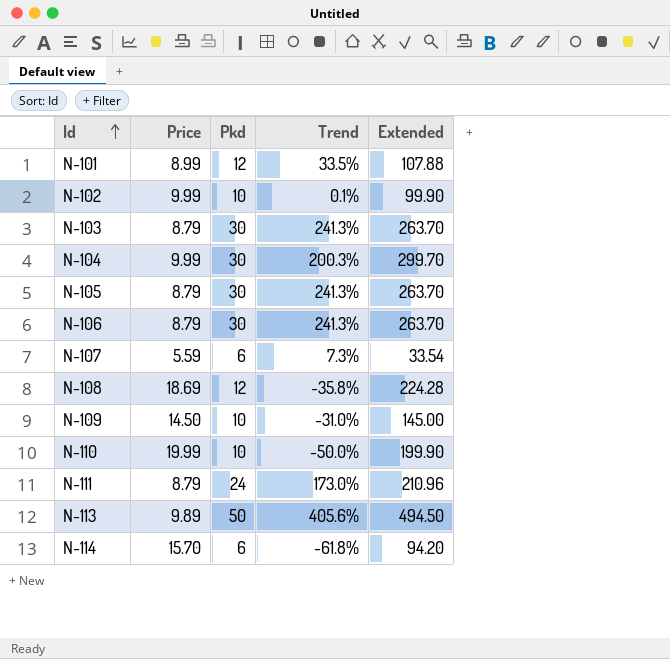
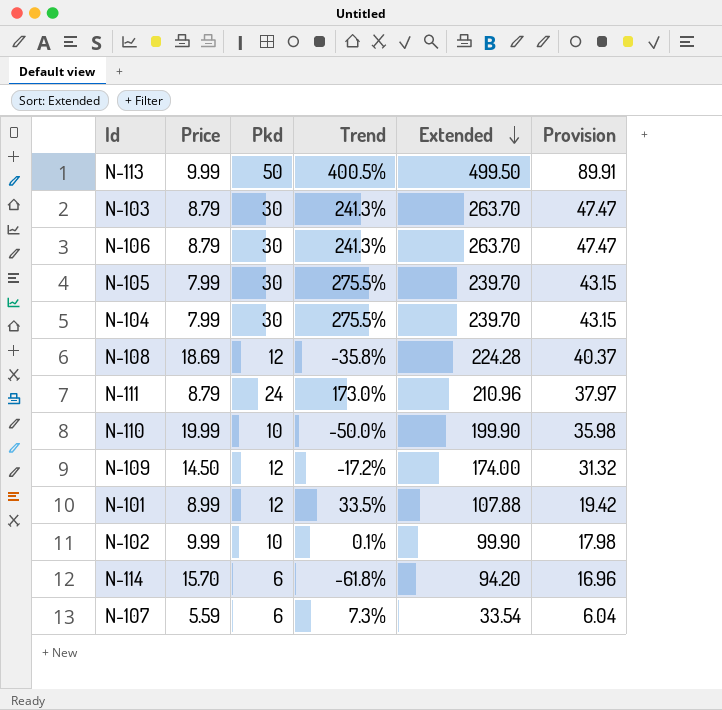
row order: Id ascending -> Extended descending
column Provision | formula: none -> [Extended] * 0.18
N-113 | Price: 9.89 -> 9.99
N-113 | Trend: 405.6% -> 400.5%
N-113 | Extended: 494.50 -> 499.50
N-105 | Price: 8.79 -> 7.99
N-105 | Trend: 241.3% -> 275.5%
N-105 | Extended: 263.70 -> 239.70
N-104 | Price: 9.99 -> 7.99
N-104 | Trend: 200.3% -> 275.5%
N-104 | Extended: 299.70 -> 239.70
N-109 | Pkd: 10 -> 12
N-109 | Trend: -31.0% -> -17.2%
N-109 | Extended: 145.00 -> 174.00

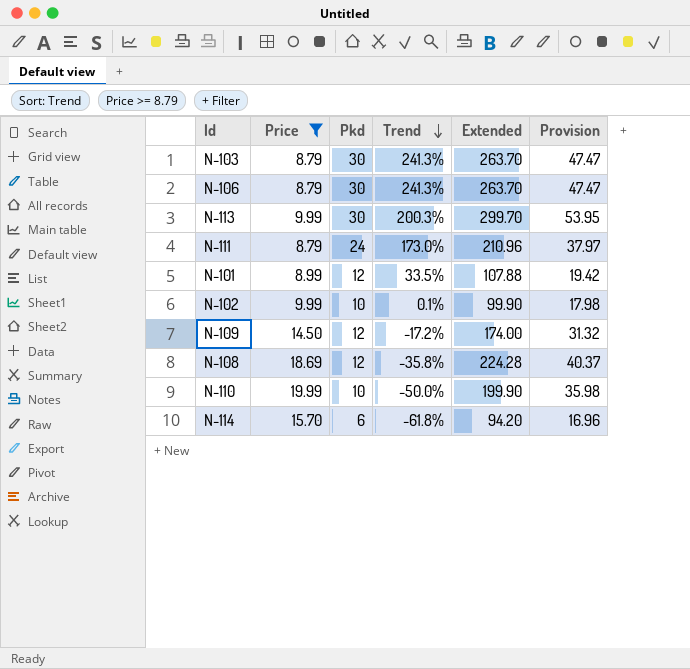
filter: none -> Price >= 8.79
row order: Extended descending -> Trend descending
N-113 | Pkd: 50 -> 30
N-113 | Trend: 400.5% -> 200.3%
N-113 | Extended: 499.50 -> 299.70
N-113 | Provision: 89.91 -> 53.95

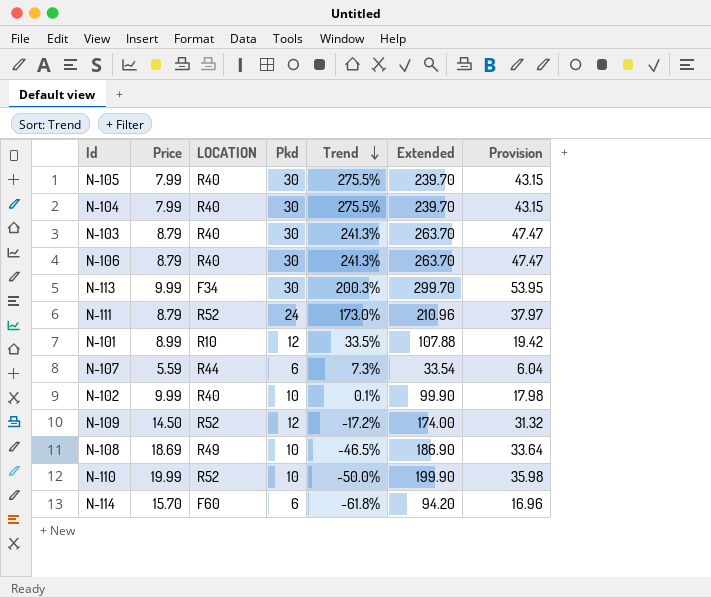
filter: Price >= 8.79 -> none
column LOCATION | position: none -> 3
N-108 | Pkd: 12 -> 10
N-108 | Trend: -35.8% -> -46.5%
N-108 | Extended: 224.28 -> 186.90
N-108 | Provision: 40.37 -> 33.64

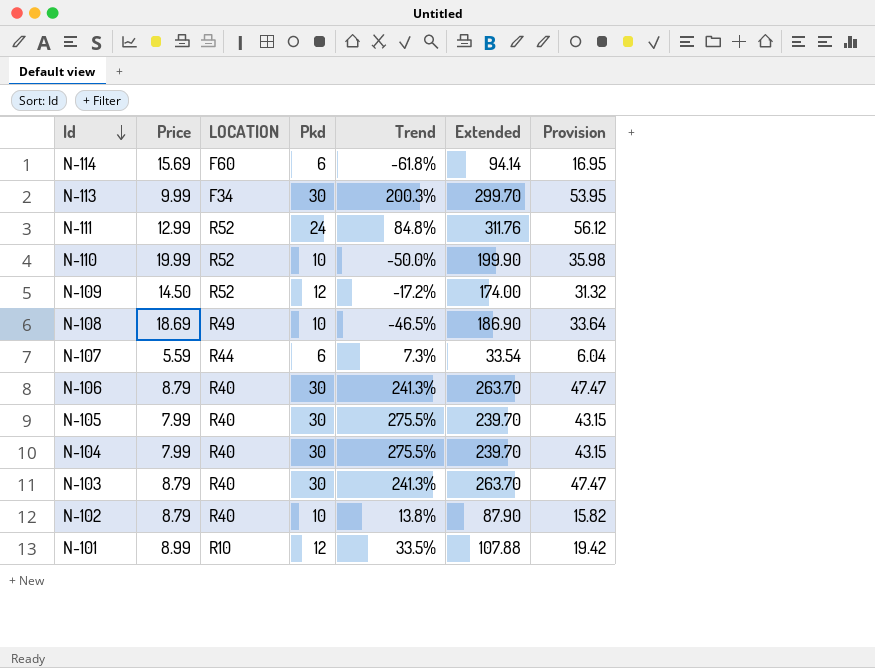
row order: Trend descending -> Id descending
N-114 | Price: 15.70 -> 15.69
N-114 | Extended: 94.20 -> 94.14
N-114 | Provision: 16.96 -> 16.95
N-111 | Price: 8.79 -> 12.99
N-111 | Trend: 173.0% -> 84.8%
N-111 | Extended: 210.96 -> 311.76
N-111 | Provision: 37.97 -> 56.12
N-102 | Price: 9.99 -> 8.79
N-102 | Trend: 0.1% -> 13.8%
N-102 | Extended: 99.90 -> 87.90
N-102 | Provision: 17.98 -> 15.82

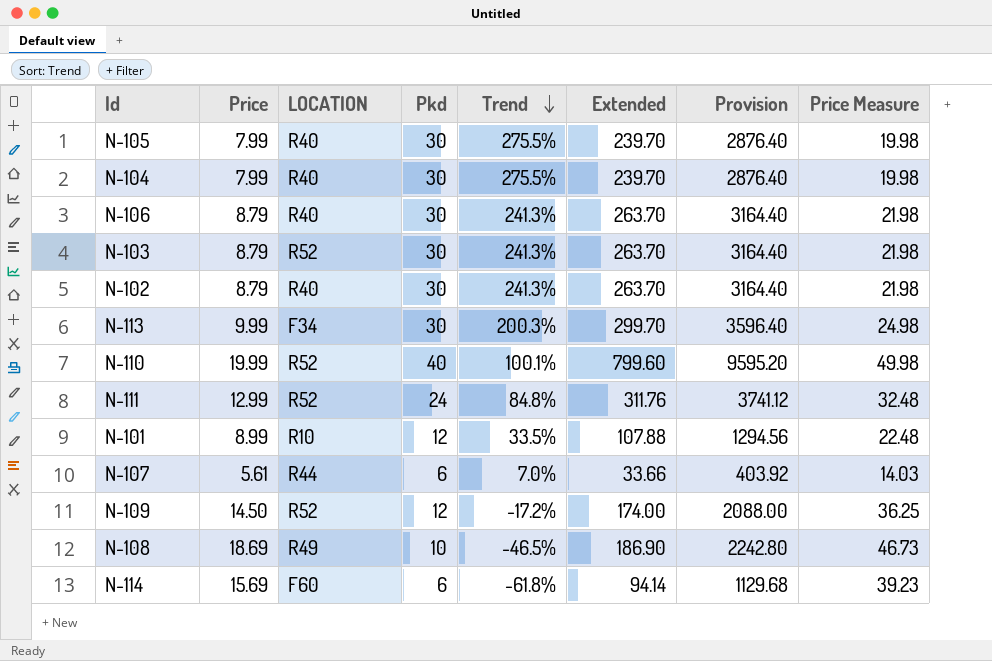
row order: Id descending -> Trend descending
column Provision | formula: [Extended] * 0.18 -> [Extended] * 12
column Price Measure | formula: none -> [Price] * 2.5
N-103 | LOCATION: R40 -> R52
N-102 | Pkd: 10 -> 30
N-102 | Trend: 13.8% -> 241.3%
N-102 | Extended: 87.90 -> 263.70
N-110 | Pkd: 10 -> 40
N-110 | Trend: -50.0% -> 100.1%
N-110 | Extended: 199.90 -> 799.60
N-107 | Price: 5.59 -> 5.61
N-107 | Trend: 7.3% -> 7.0%
N-107 | Extended: 33.54 -> 33.66

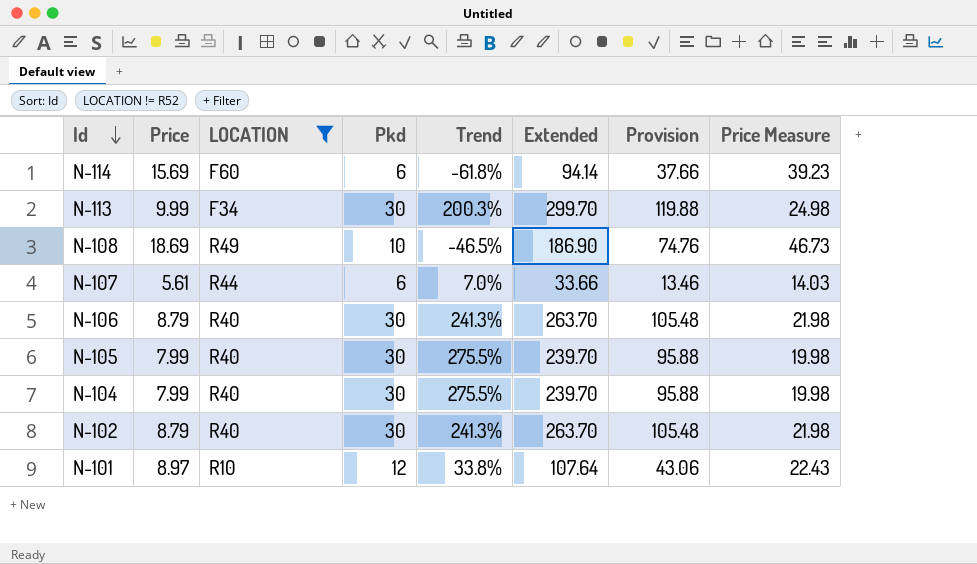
filter: none -> LOCATION != R52
row order: Trend descending -> Id descending
column Provision | formula: [Extended] * 12 -> [Extended] * 0.4
N-101 | Price: 8.99 -> 8.97
N-101 | Trend: 33.5% -> 33.8%
N-101 | Extended: 107.88 -> 107.64
N-101 | Price Measure: 22.48 -> 22.43

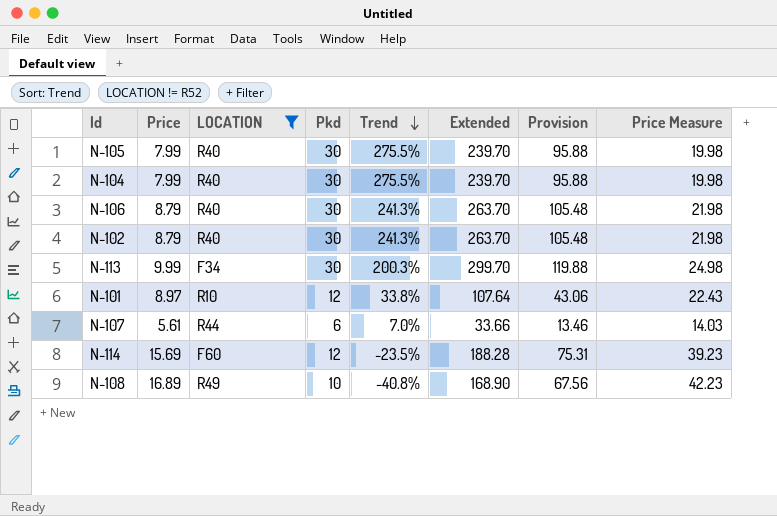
row order: Id descending -> Trend descending
N-114 | Pkd: 6 -> 12
N-114 | Trend: -61.8% -> -23.5%
N-114 | Extended: 94.14 -> 188.28
N-114 | Provision: 37.66 -> 75.31
N-108 | Price: 18.69 -> 16.89
N-108 | Trend: -46.5% -> -40.8%
N-108 | Extended: 186.90 -> 168.90
N-108 | Provision: 74.76 -> 67.56
N-108 | Price Measure: 46.73 -> 42.23

